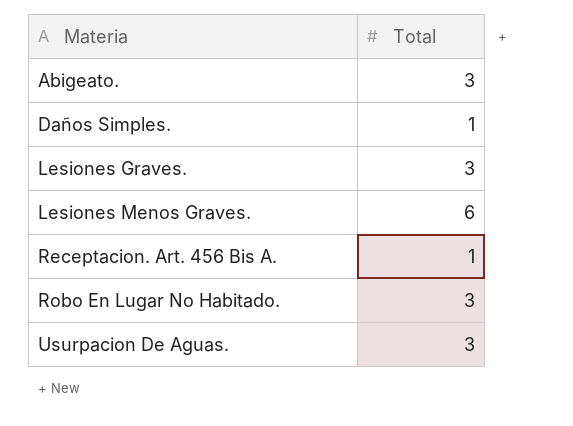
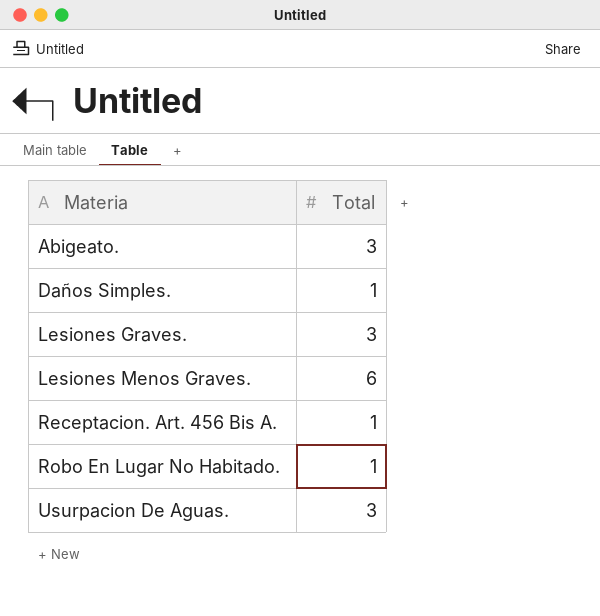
Robo En Lugar No Habitado. | Total: 3 -> 1

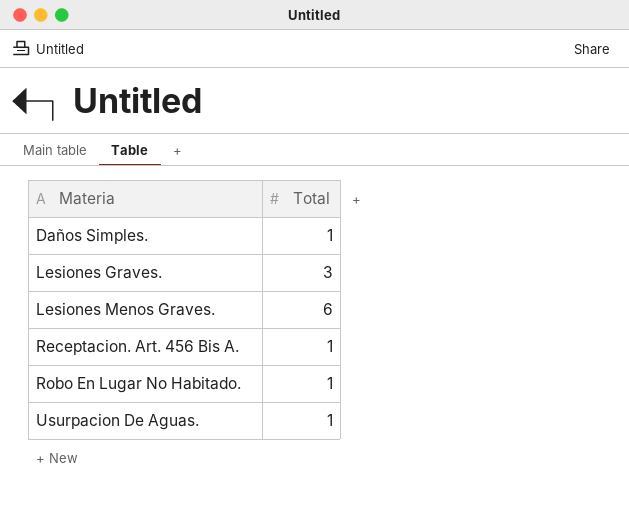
row Abigeato.: 3 -> none
Usurpacion De Aguas. | Total: 3 -> 1

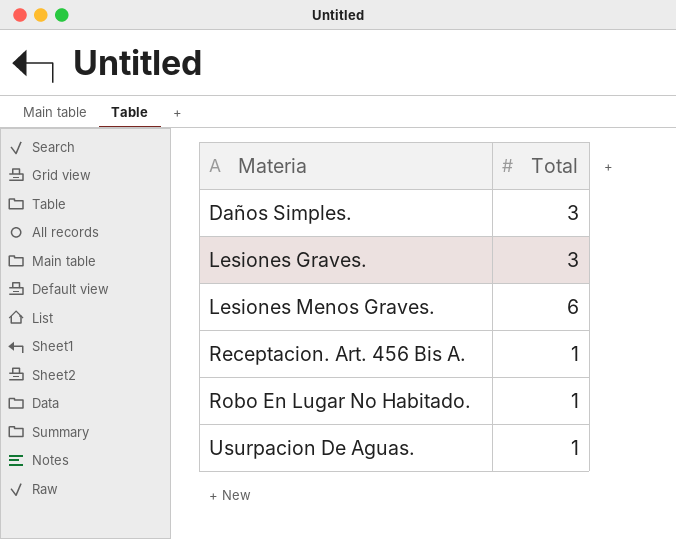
Daños Simples. | Total: 1 -> 3

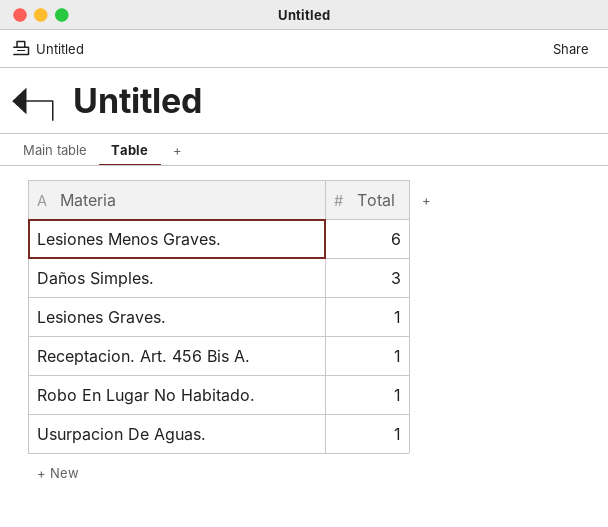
row order: Materia ascending -> Total descending
Lesiones Graves. | Total: 3 -> 1

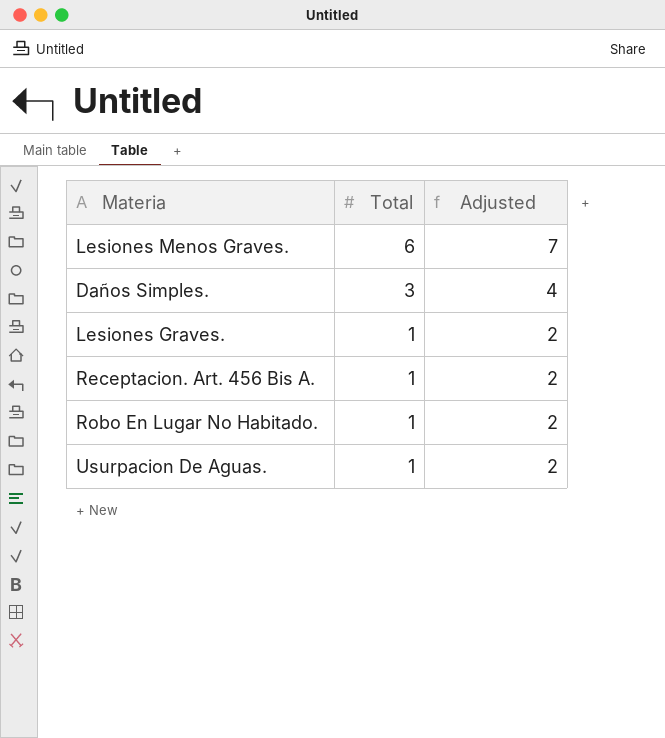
column Adjusted | formula: none -> [Total] + 1

